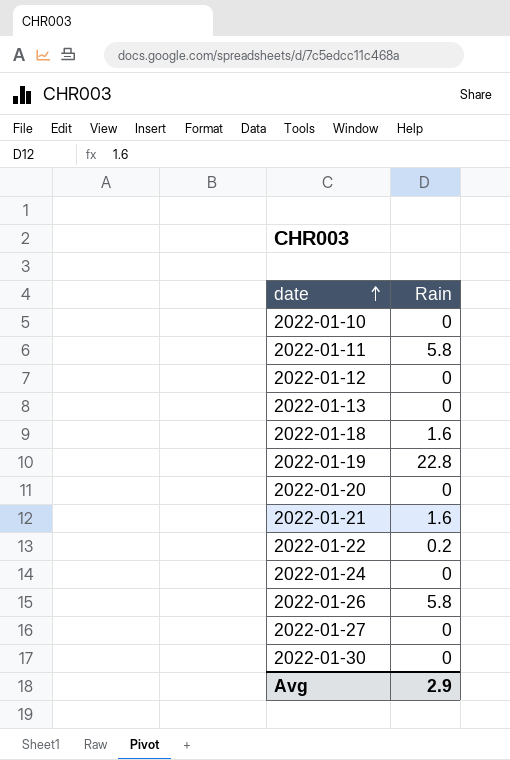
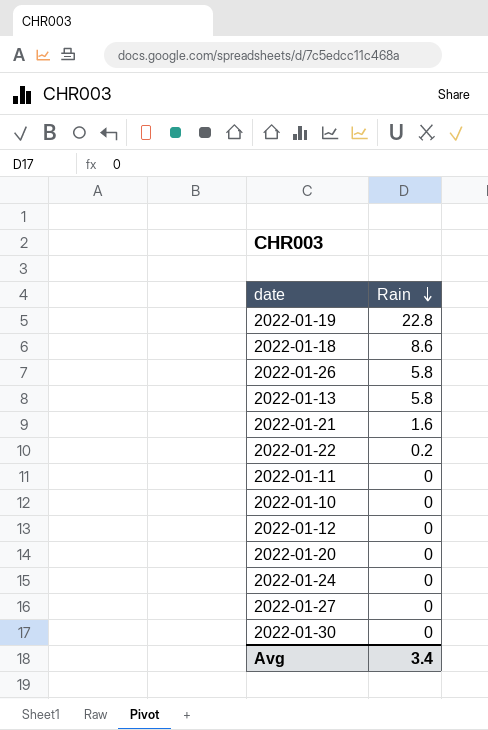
row order: date ascending -> Rain descending
2022-01-18 | Rain: 1.6 -> 8.6
2022-01-13 | Rain: 0 -> 5.8
2022-01-11 | Rain: 5.8 -> 0
Avg | Rain: 2.9 -> 3.4

